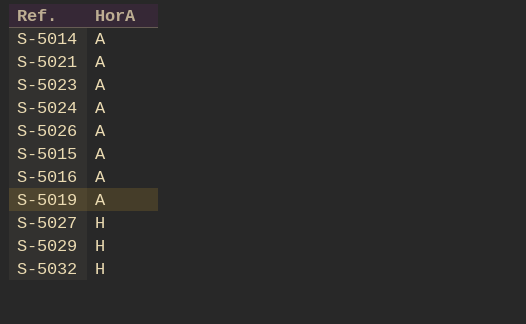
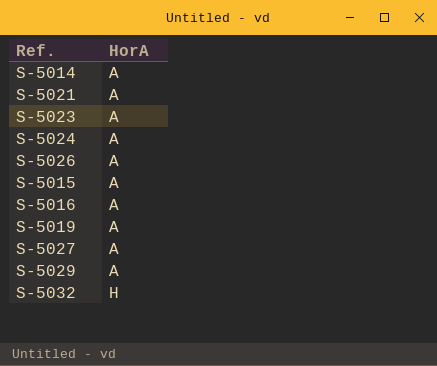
S-5027 | HorA: H -> A
S-5029 | HorA: H -> A

